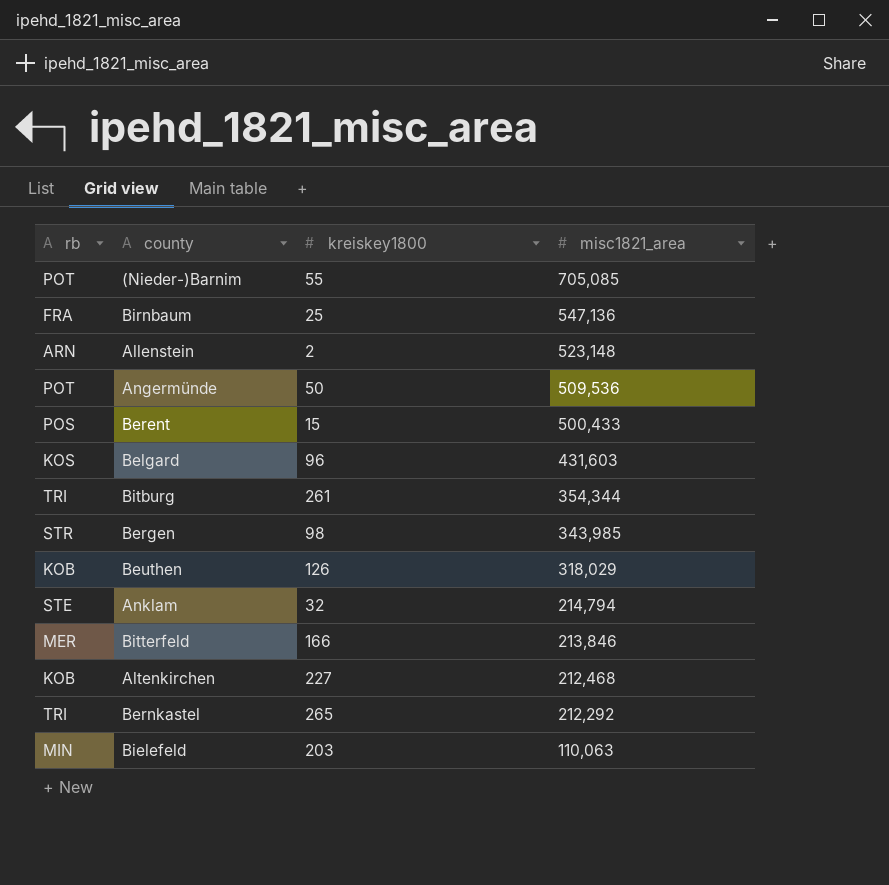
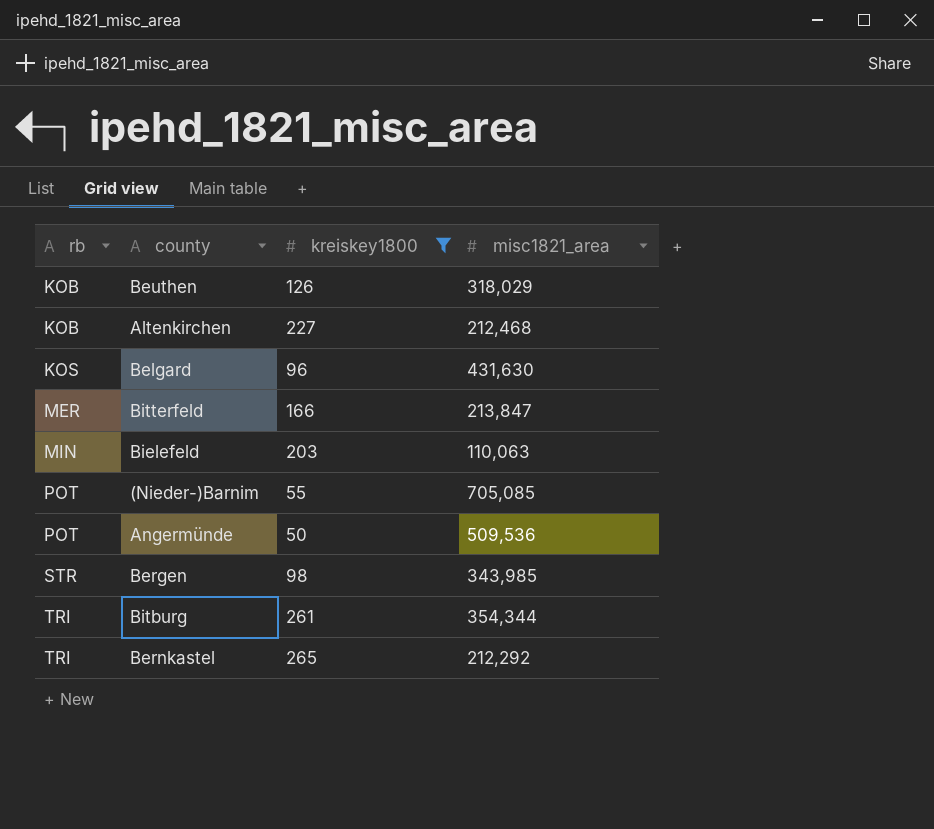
filter: none -> kreiskey1800 >= 50
row order: misc1821_area descending -> rb ascending
Belgard | misc1821_area: 431,603 -> 431,630
Bitterfeld | misc1821_area: 213,846 -> 213,847

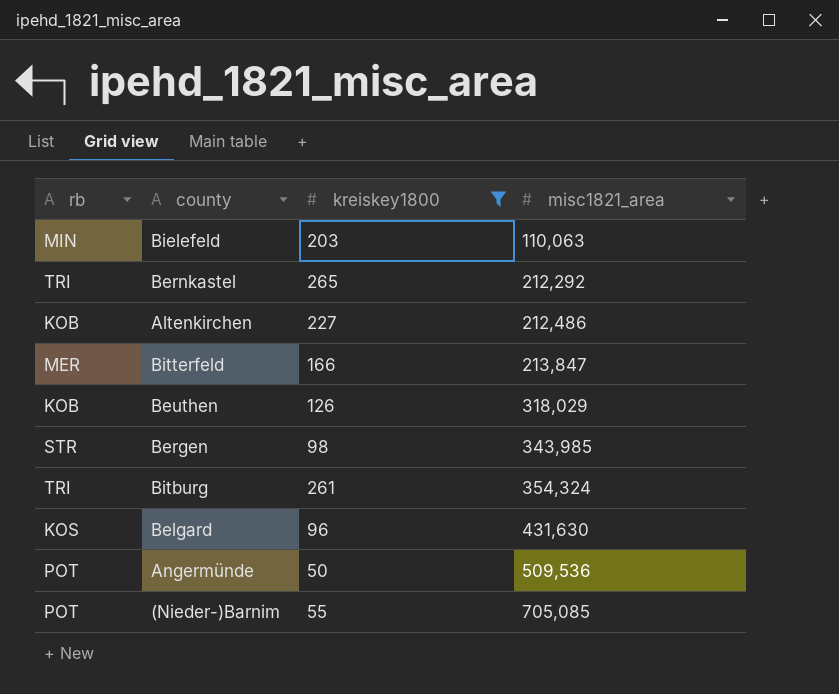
row order: rb ascending -> misc1821_area ascending
Altenkirchen | misc1821_area: 212,468 -> 212,486
Bitburg | misc1821_area: 354,344 -> 354,324

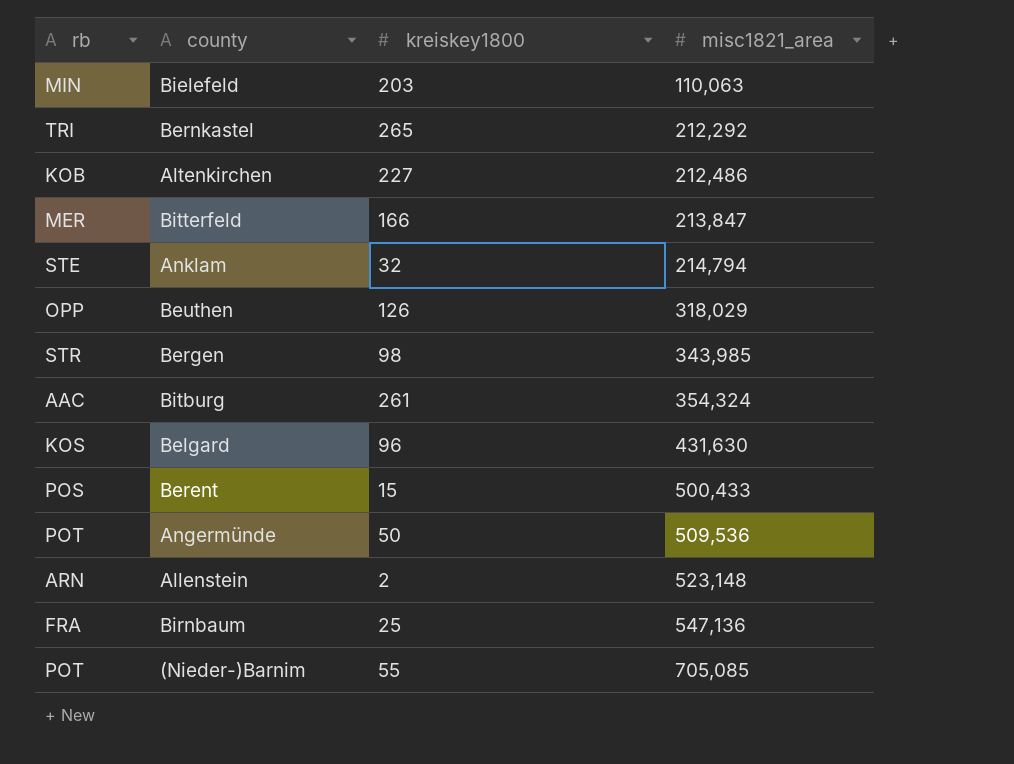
filter: kreiskey1800 >= 50 -> none
Beuthen | rb: KOB -> OPP
Bitburg | rb: TRI -> AAC

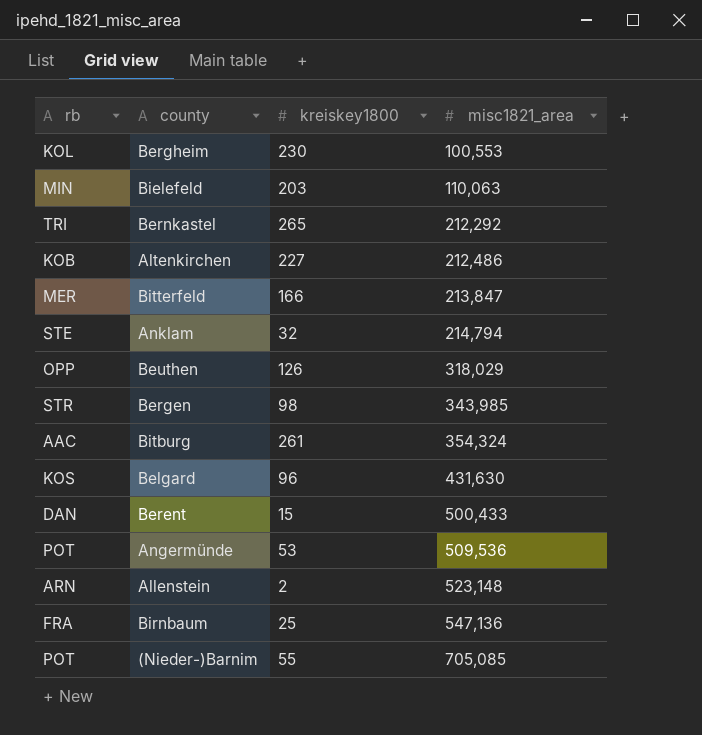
row Bergheim: none -> KOL | 230 | 100,553
Berent | rb: POS -> DAN
Angermünde | kreiskey1800: 50 -> 53

